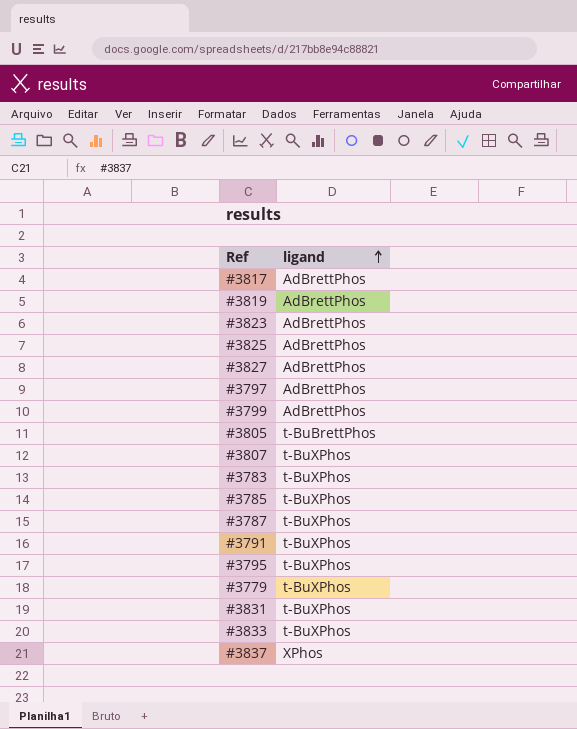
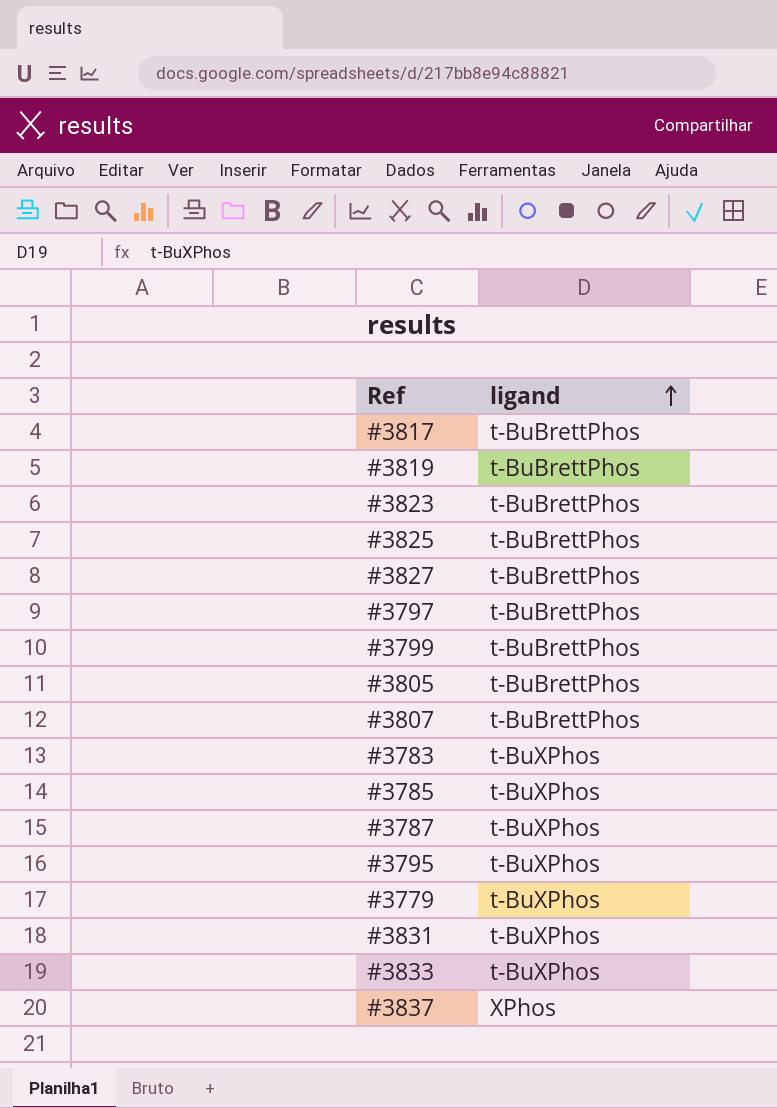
row #3791: t-BuXPhos -> none
#3817 | ligand: AdBrettPhos -> t-BuBrettPhos
#3819 | ligand: AdBrettPhos -> t-BuBrettPhos
#3823 | ligand: AdBrettPhos -> t-BuBrettPhos
#3825 | ligand: AdBrettPhos -> t-BuBrettPhos
#3827 | ligand: AdBrettPhos -> t-BuBrettPhos
#3797 | ligand: AdBrettPhos -> t-BuBrettPhos
#3799 | ligand: AdBrettPhos -> t-BuBrettPhos
#3807 | ligand: t-BuXPhos -> t-BuBrettPhos

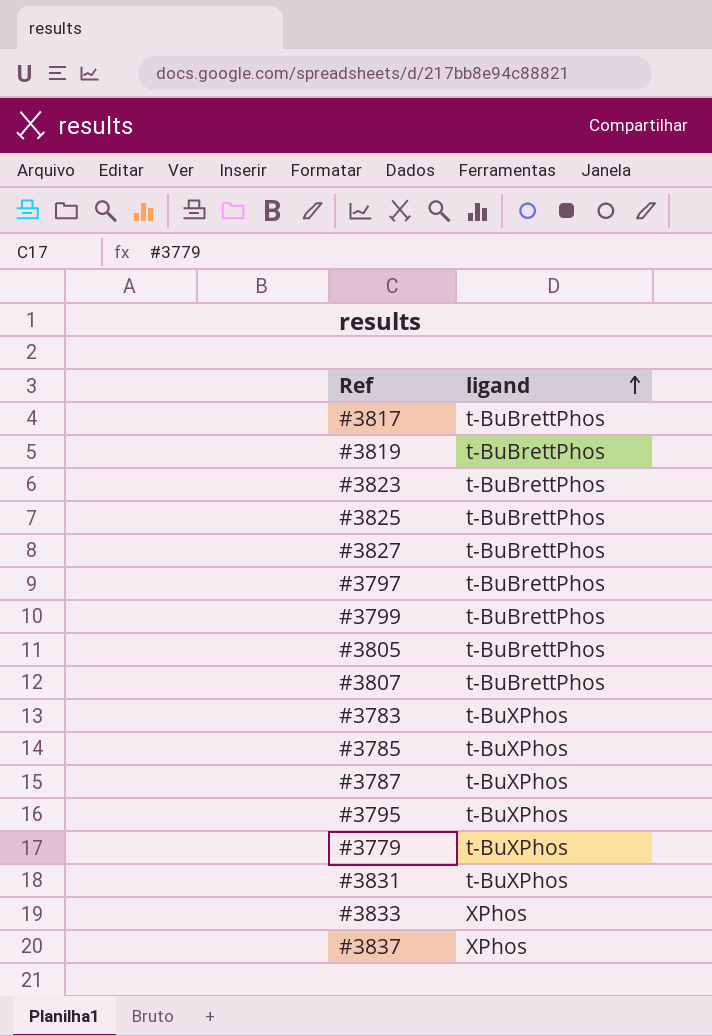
#3833 | ligand: t-BuXPhos -> XPhos

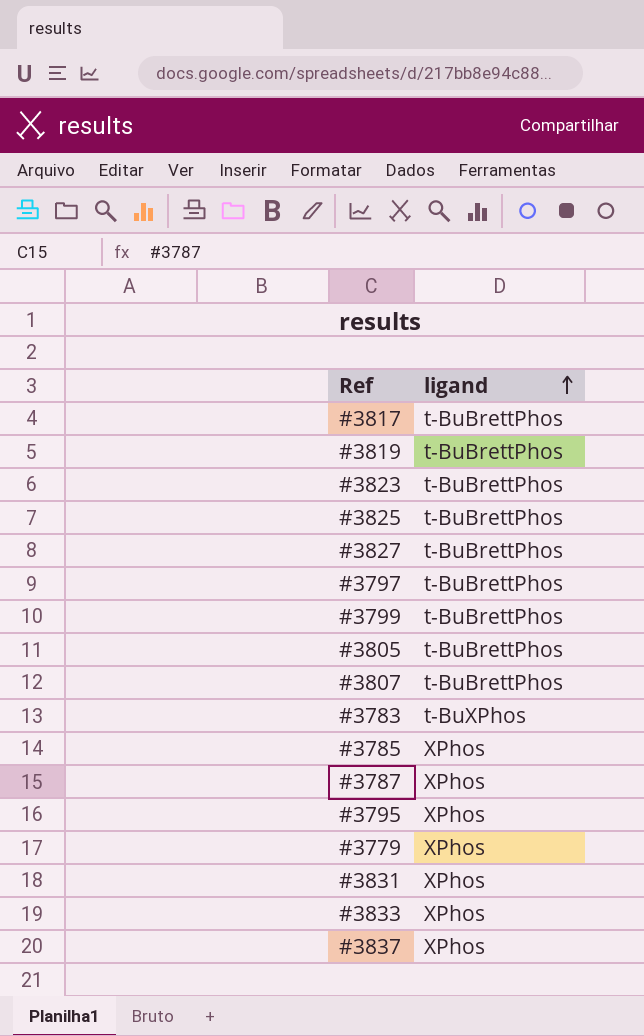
#3785 | ligand: t-BuXPhos -> XPhos
#3787 | ligand: t-BuXPhos -> XPhos
#3795 | ligand: t-BuXPhos -> XPhos
#3779 | ligand: t-BuXPhos -> XPhos
#3831 | ligand: t-BuXPhos -> XPhos

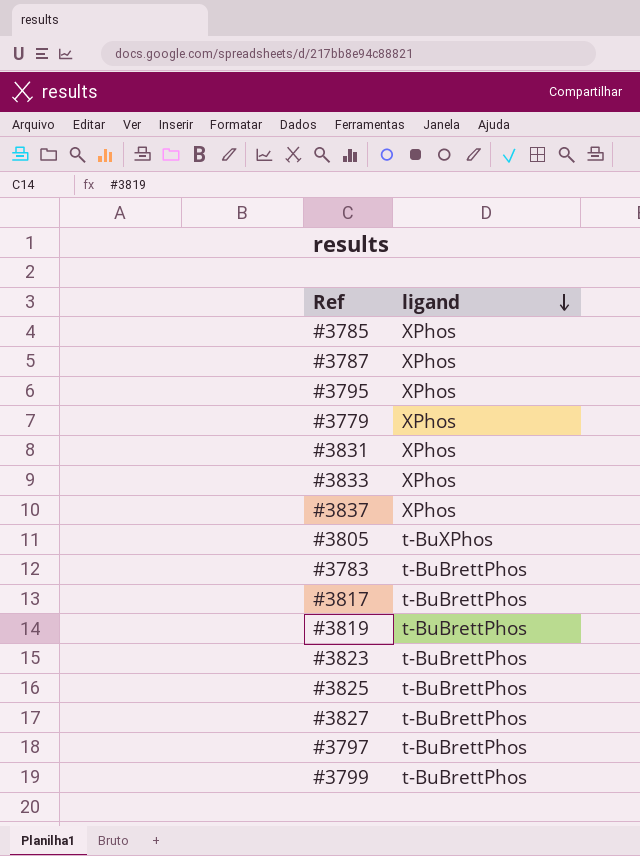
row order: ligand ascending -> ligand descending
row #3807: t-BuBrettPhos -> none
#3805 | ligand: t-BuBrettPhos -> t-BuXPhos
#3783 | ligand: t-BuXPhos -> t-BuBrettPhos

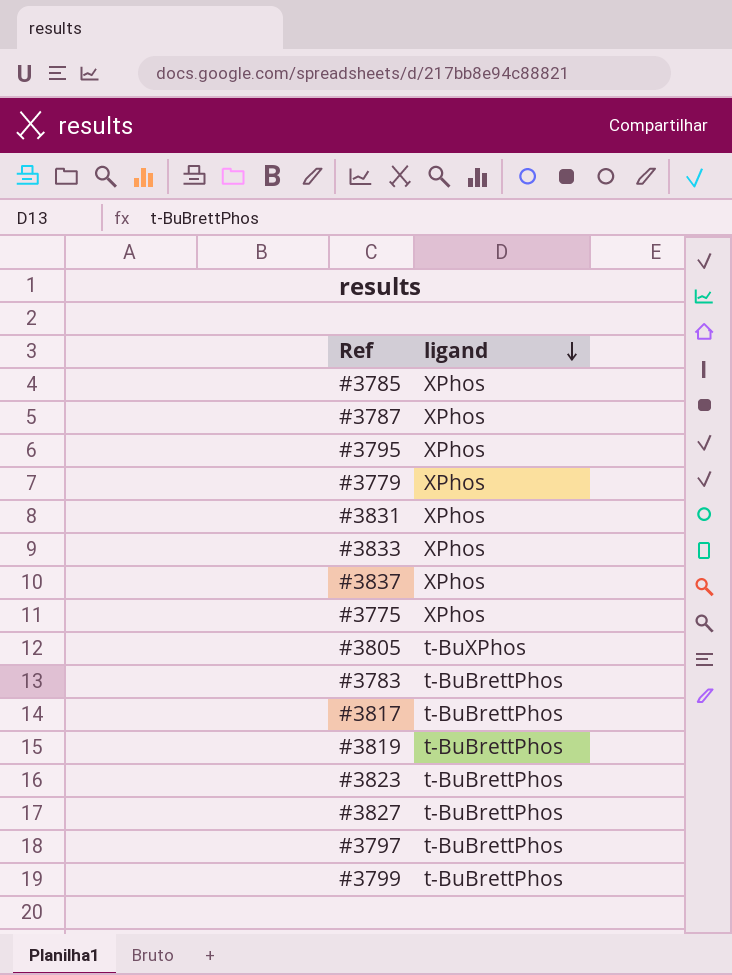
row #3825: t-BuBrettPhos -> none
row #3775: none -> XPhos

